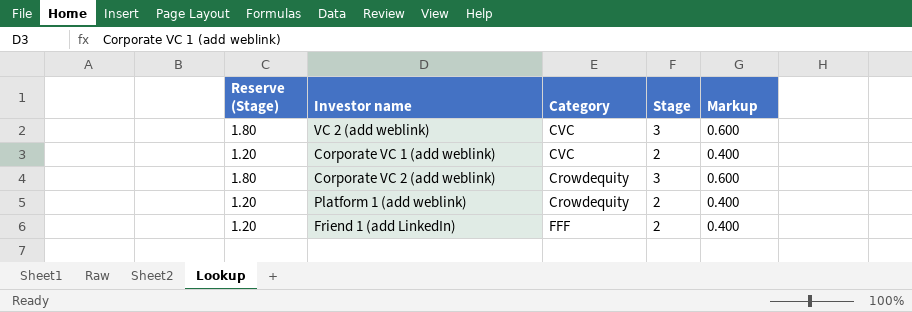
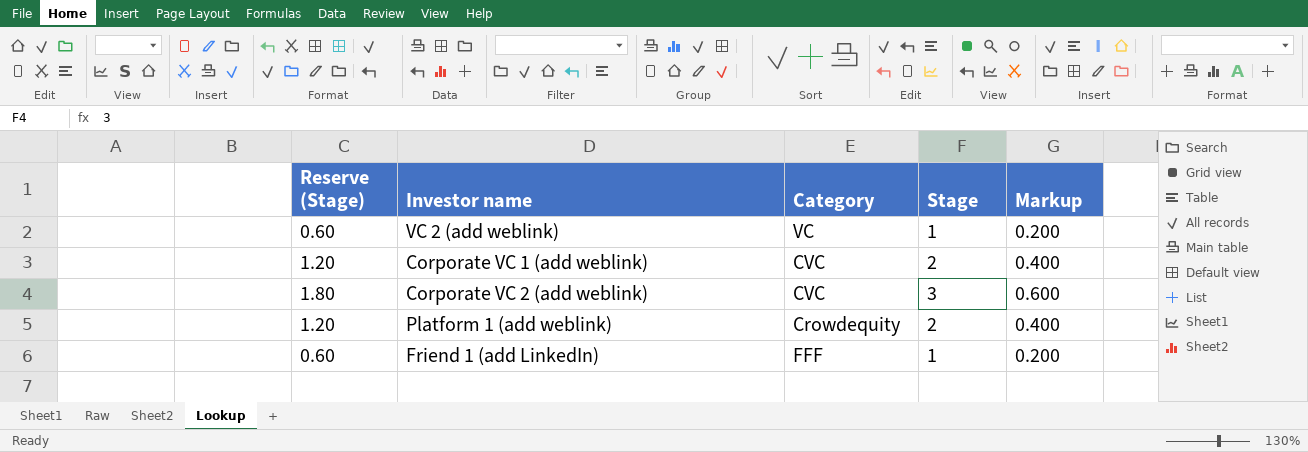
VC 2 (add weblink) | Reserve (Stage): 1.80 -> 0.60
VC 2 (add weblink) | Category: CVC -> VC
VC 2 (add weblink) | Stage: 3 -> 1
VC 2 (add weblink) | Markup: 0.600 -> 0.200
Corporate VC 2 (add weblink) | Category: Crowdequity -> CVC
Friend 1 (add LinkedIn) | Reserve (Stage): 1.20 -> 0.60
Friend 1 (add LinkedIn) | Stage: 2 -> 1
Friend 1 (add LinkedIn) | Markup: 0.400 -> 0.200

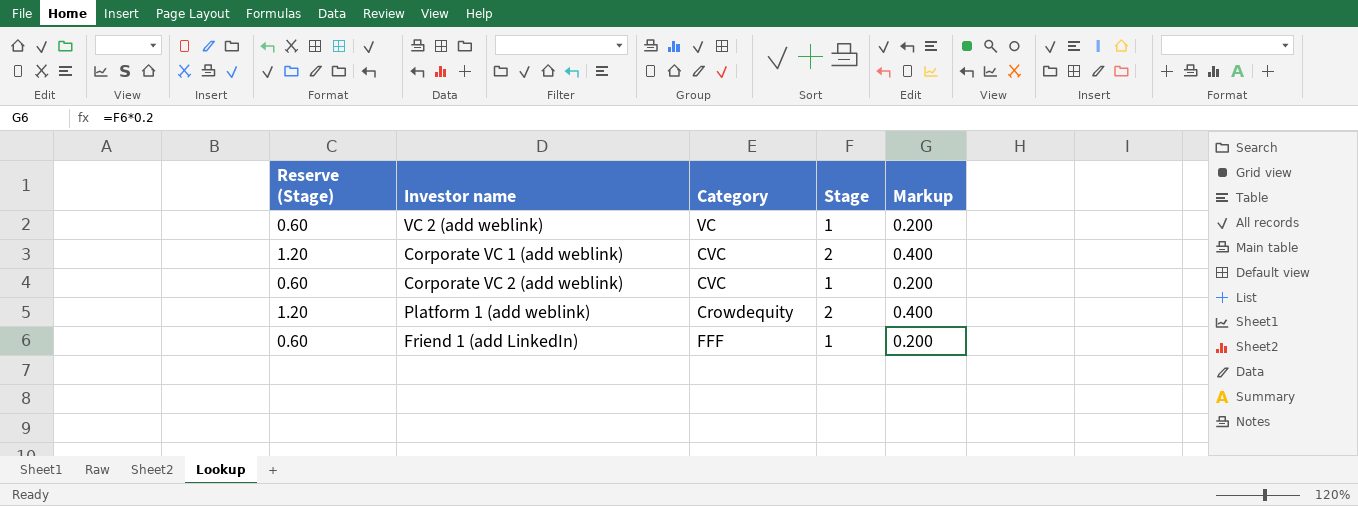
Corporate VC 2 (add weblink) | Reserve (Stage): 1.80 -> 0.60
Corporate VC 2 (add weblink) | Stage: 3 -> 1
Corporate VC 2 (add weblink) | Markup: 0.600 -> 0.200

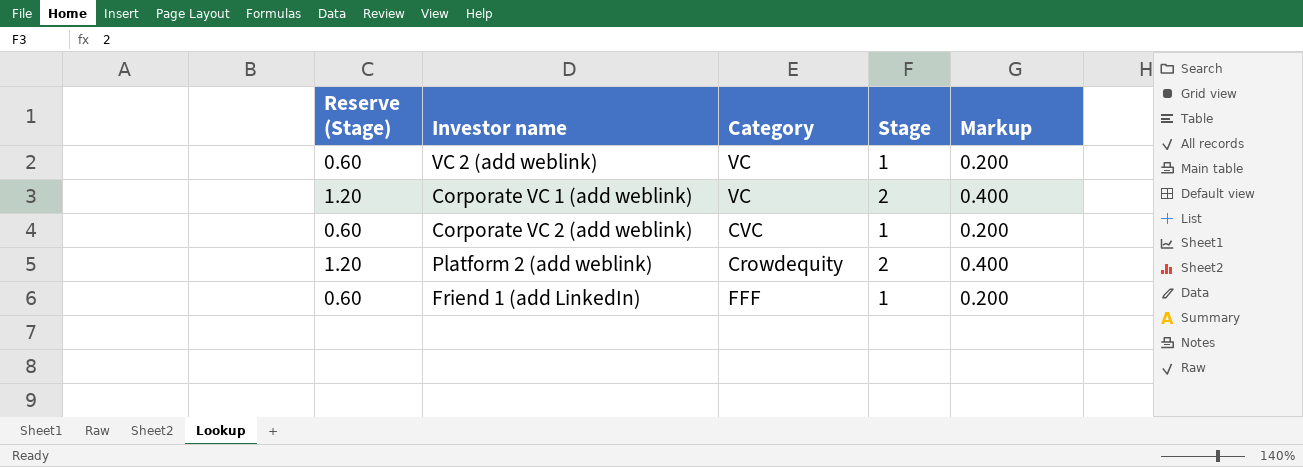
row Platform 1 (add weblink): 1.20 | Crowdequity | 2 | 0.400 -> none
Corporate VC 1 (add weblink) | Category: CVC -> VC
row Platform 2 (add weblink): none -> 1.20 | Crowdequity | 2 | 0.400

